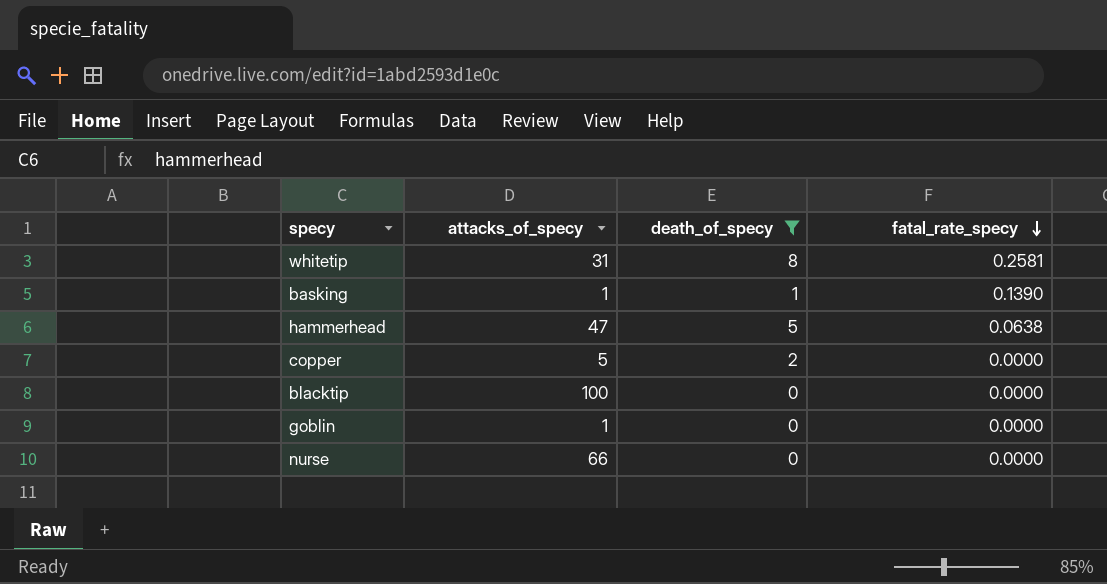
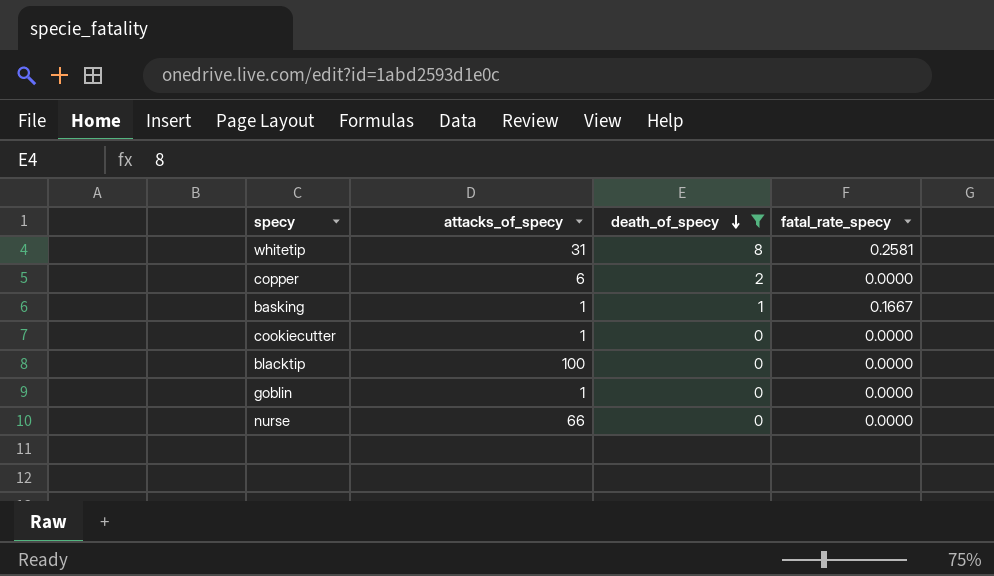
row order: fatal_rate_specy descending -> death_of_specy descending
row hammerhead: 47 | 5 | 0.0638 -> none
copper | attacks_of_specy: 5 -> 6
basking | fatal_rate_specy: 0.1390 -> 0.1667
row cookiecutter: none -> 1 | 0 | 0.0000

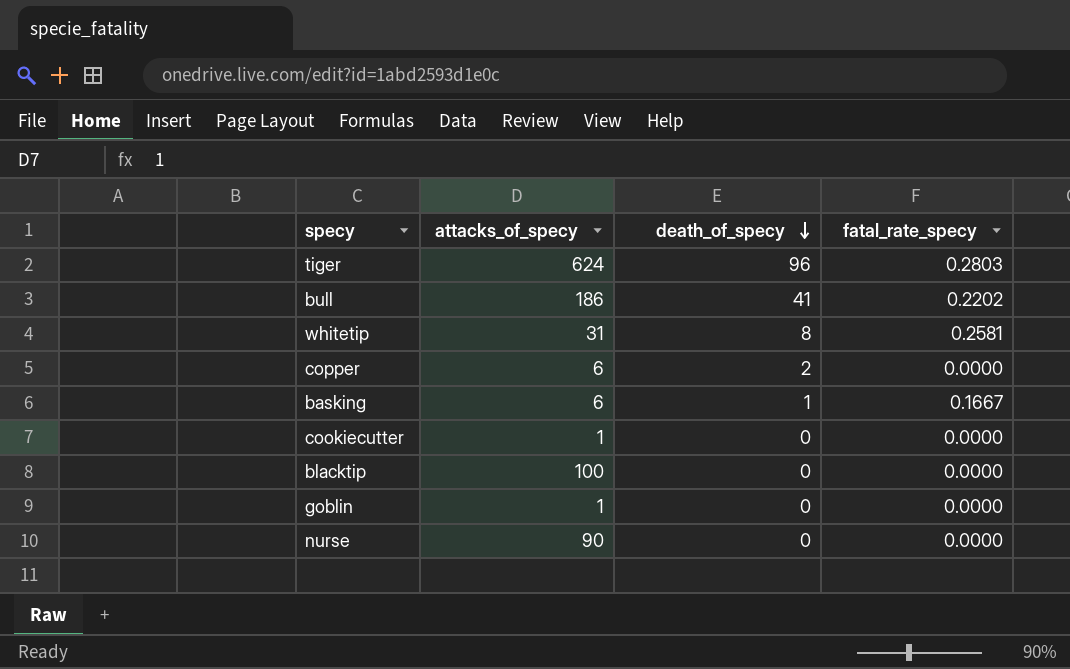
filter: death_of_specy <= 8 -> none
basking | attacks_of_specy: 1 -> 6
nurse | attacks_of_specy: 66 -> 90

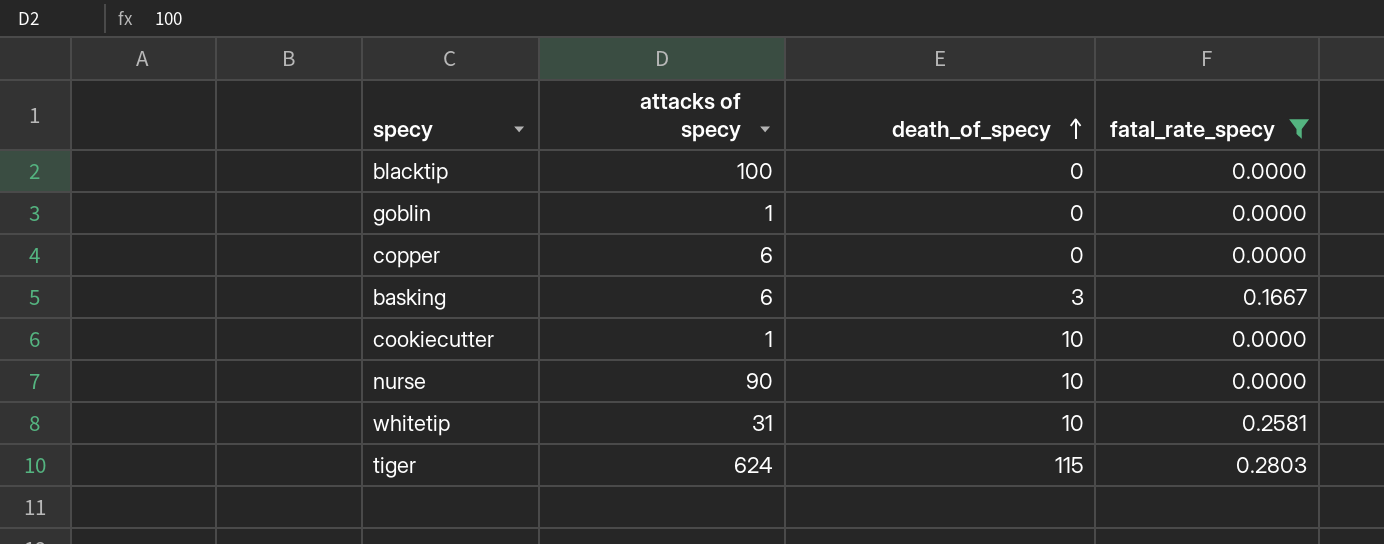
filter: none -> fatal_rate_specy != 0.2202
row order: death_of_specy descending -> death_of_specy ascending
column name: attacks_of_specy -> attacks of specy
copper | death_of_specy: 2 -> 0
basking | death_of_specy: 1 -> 3
cookiecutter | death_of_specy: 0 -> 10
nurse | death_of_specy: 0 -> 10
whitetip | death_of_specy: 8 -> 10
tiger | death_of_specy: 96 -> 115

